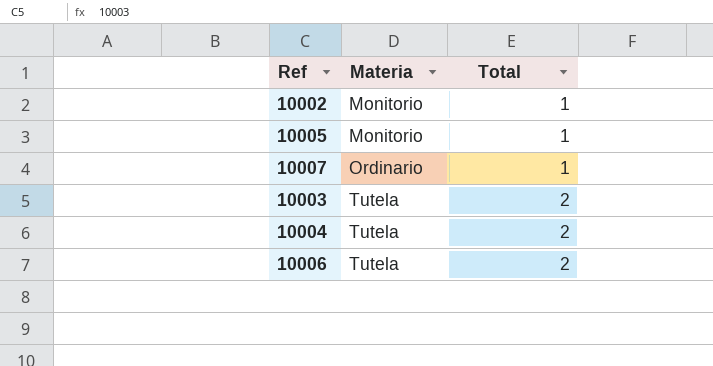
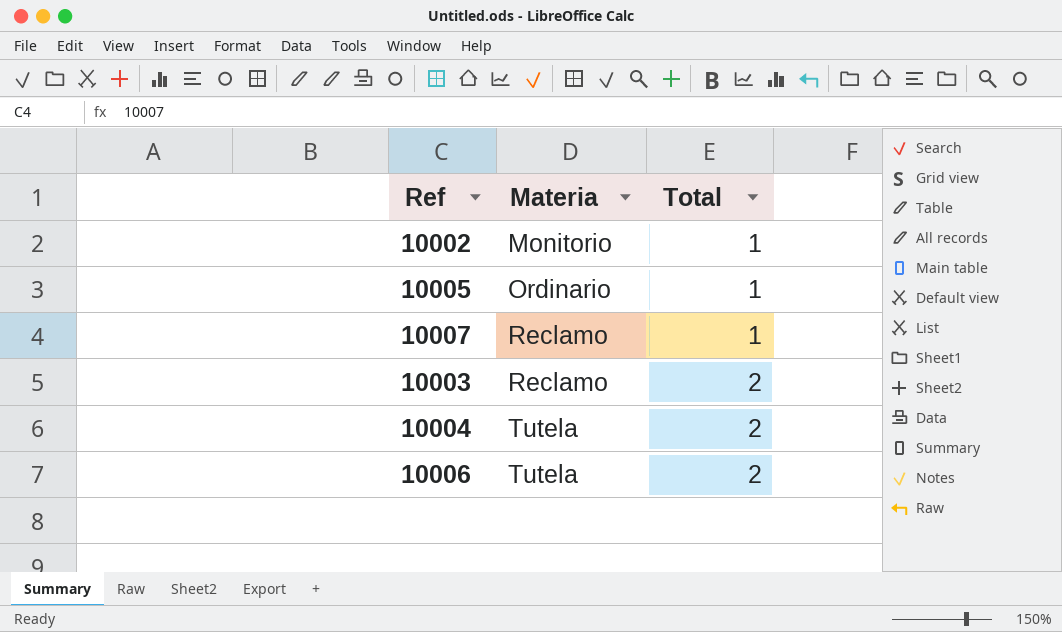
10005 | Materia: Monitorio -> Ordinario
10007 | Materia: Ordinario -> Reclamo
10003 | Materia: Tutela -> Reclamo

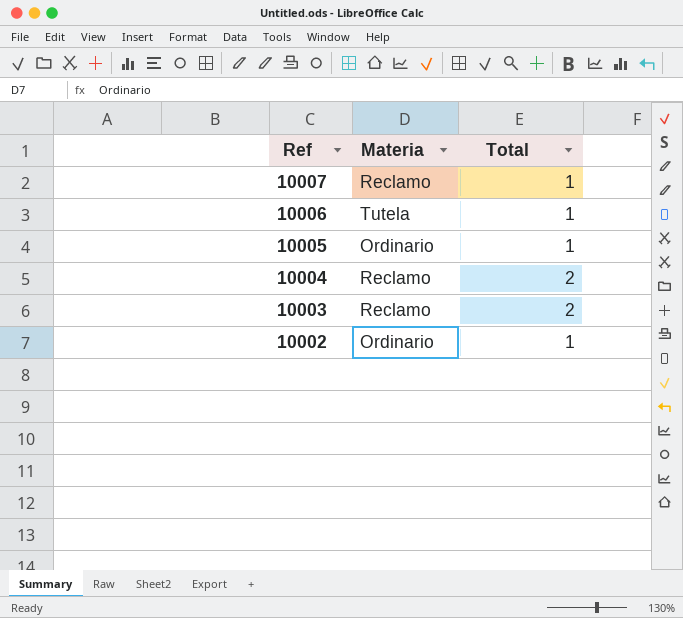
row order: Materia ascending -> Ref descending
10006 | Total: 2 -> 1
10004 | Materia: Tutela -> Reclamo
10002 | Materia: Monitorio -> Ordinario

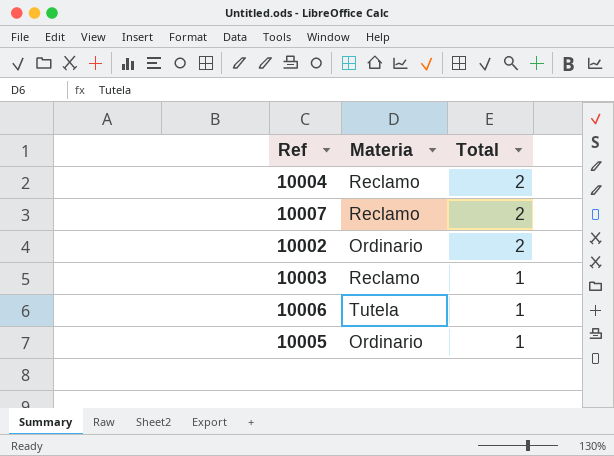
row order: Ref descending -> Total descending
10007 | Total: 1 -> 2
10002 | Total: 1 -> 2
10003 | Total: 2 -> 1

